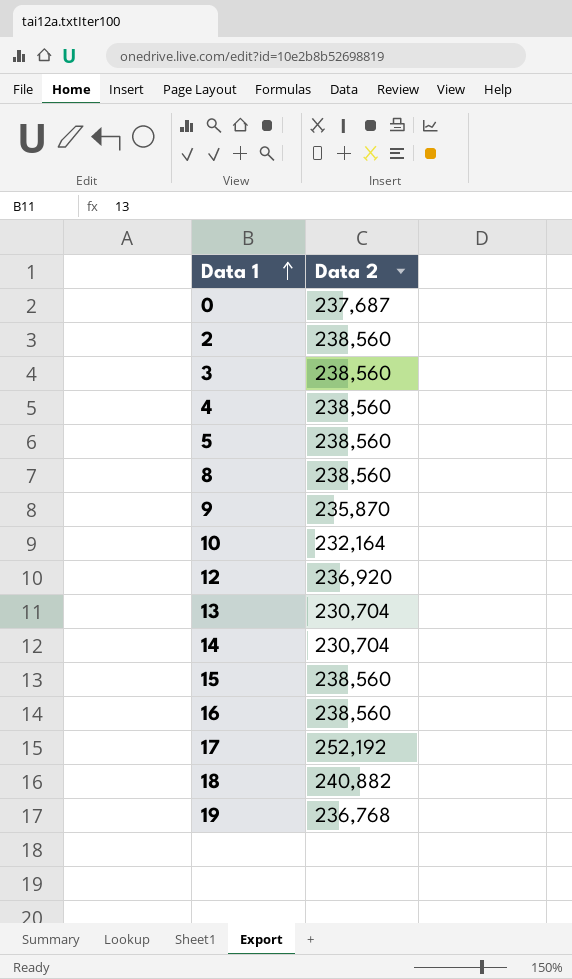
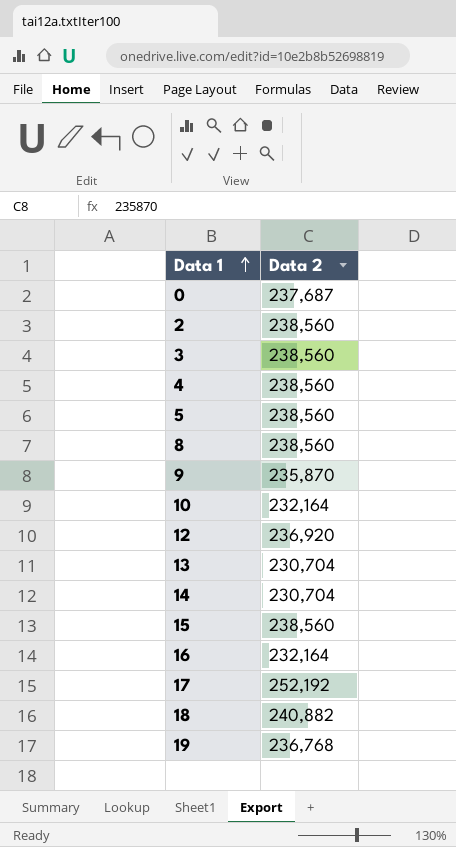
16 | Data 2: 238,560 -> 232,164

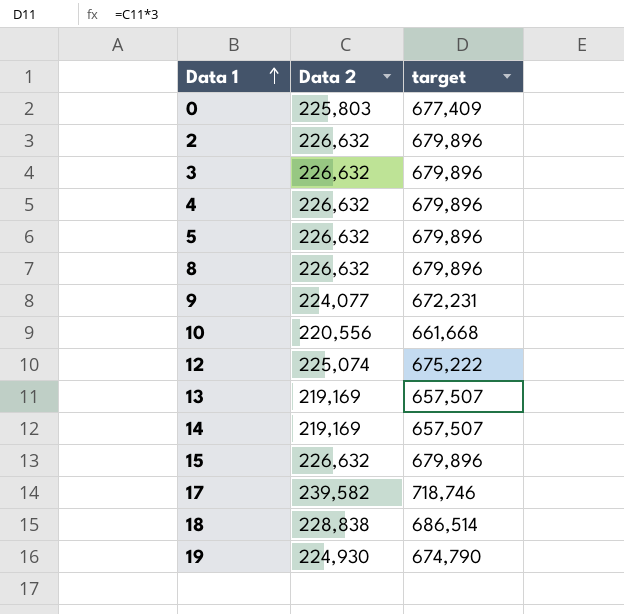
column target | formula: none -> [Data 2] * 3
row 16: 232,164 -> none
0 | Data 2: 237,687 -> 225,803
2 | Data 2: 238,560 -> 226,632
3 | Data 2: 238,560 -> 226,632
4 | Data 2: 238,560 -> 226,632
5 | Data 2: 238,560 -> 226,632
8 | Data 2: 238,560 -> 226,632
9 | Data 2: 235,870 -> 224,077
10 | Data 2: 232,164 -> 220,556
12 | Data 2: 236,920 -> 225,074
13 | Data 2: 230,704 -> 219,169
14 | Data 2: 230,704 -> 219,169
15 | Data 2: 238,560 -> 226,632
17 | Data 2: 252,192 -> 239,582
18 | Data 2: 240,882 -> 228,838
19 | Data 2: 236,768 -> 224,930

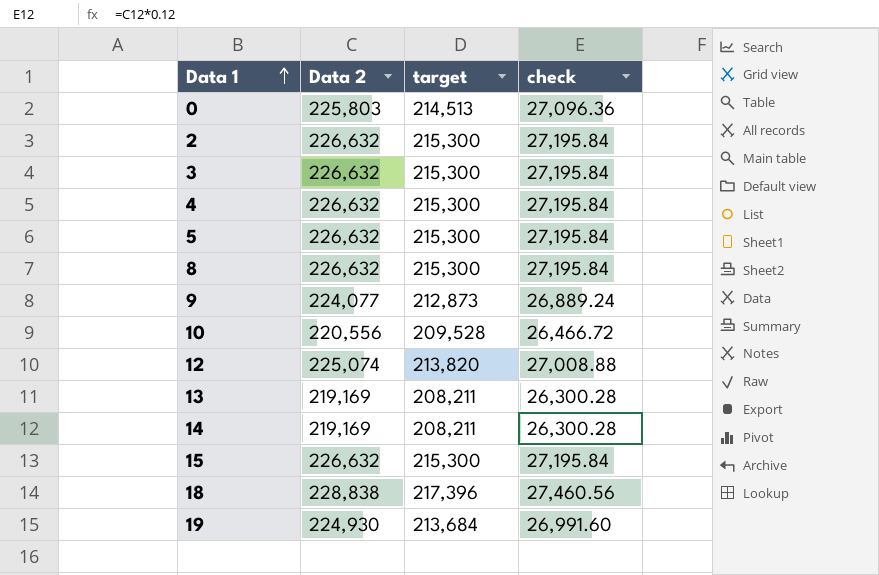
column target | formula: [Data 2] * 3 -> [Data 2] * 0.95
column check | formula: none -> [Data 2] * 0.12
row 17: 239,582 | 718,746 -> none

